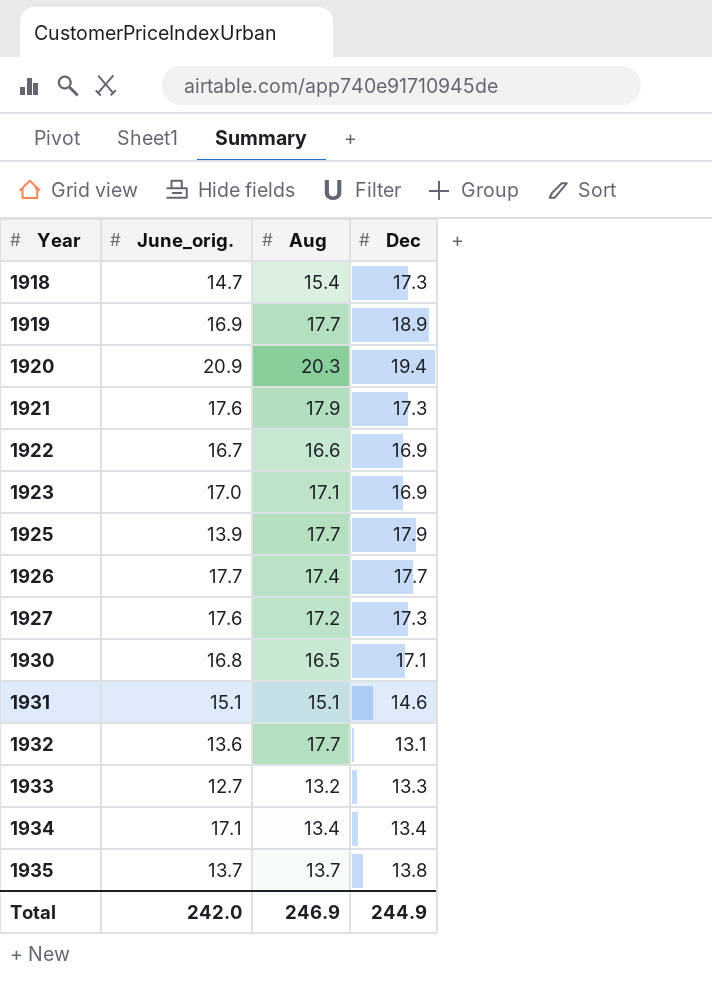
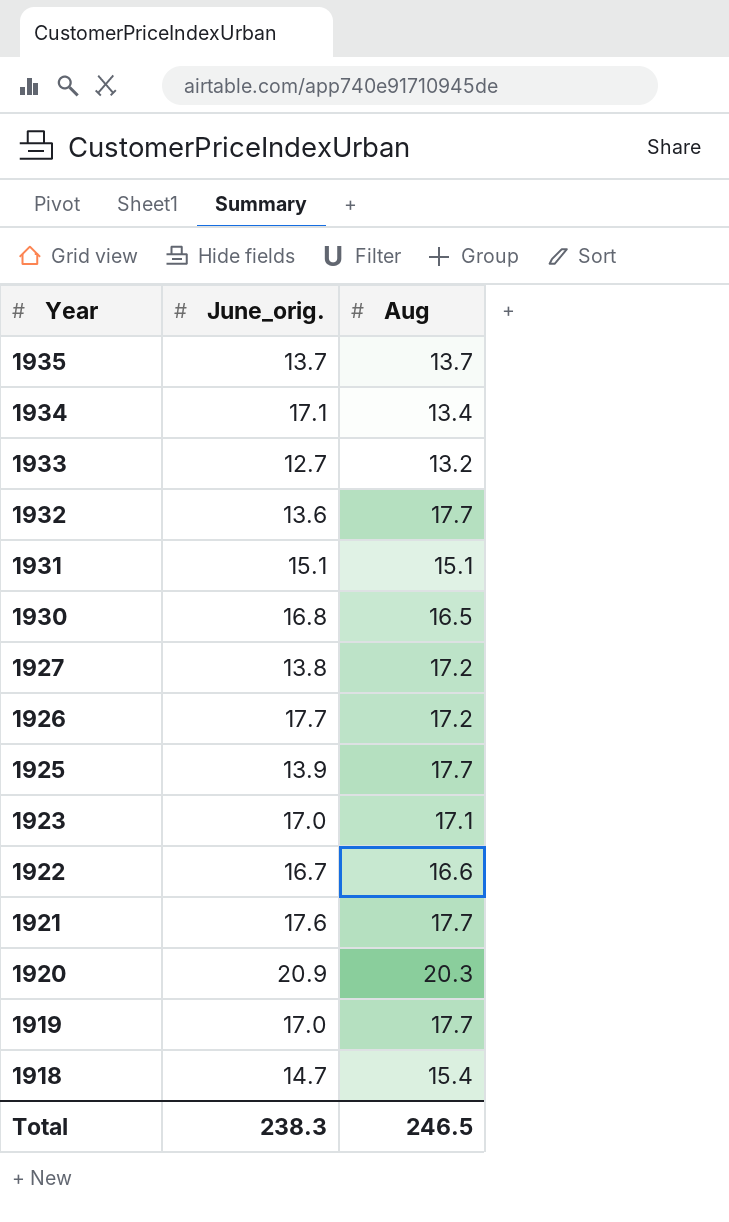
row order: Year ascending -> Year descending
column Dec | position: 4 -> none
1927 | June_orig.: 17.6 -> 13.8
1926 | Aug: 17.4 -> 17.2
1921 | Aug: 17.9 -> 17.7
1919 | June_orig.: 16.9 -> 17.0
Total | June_orig.: 242.0 -> 238.3
Total | Aug: 246.9 -> 246.5

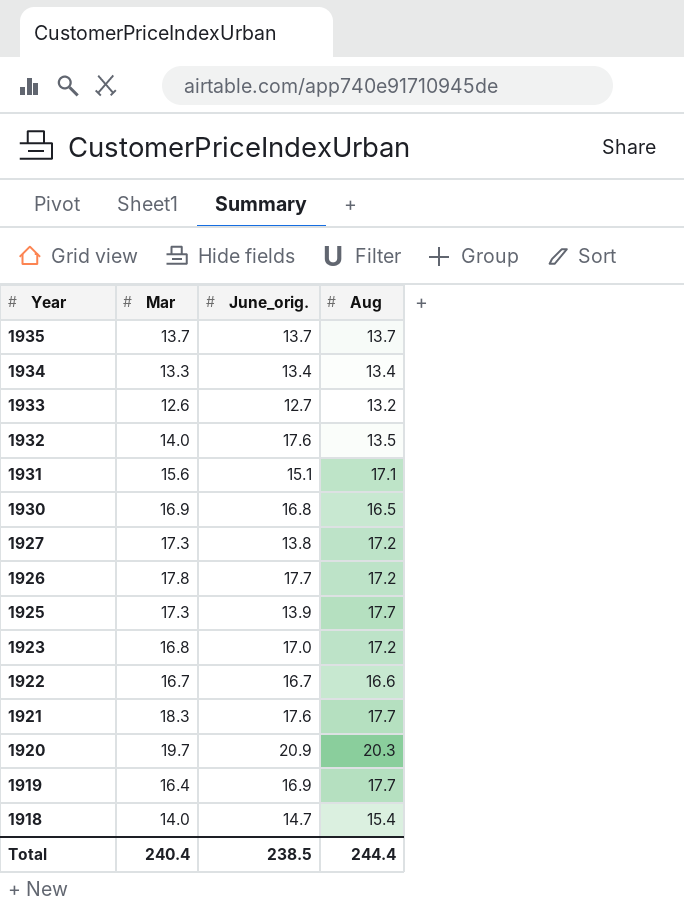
column Mar | position: none -> 2
1934 | June_orig.: 17.1 -> 13.4
1932 | June_orig.: 13.6 -> 17.6
1932 | Aug: 17.7 -> 13.5
1931 | Aug: 15.1 -> 17.1
1923 | Aug: 17.1 -> 17.2
1919 | June_orig.: 17.0 -> 16.9
Total | June_orig.: 238.3 -> 238.5
Total | Aug: 246.5 -> 244.4

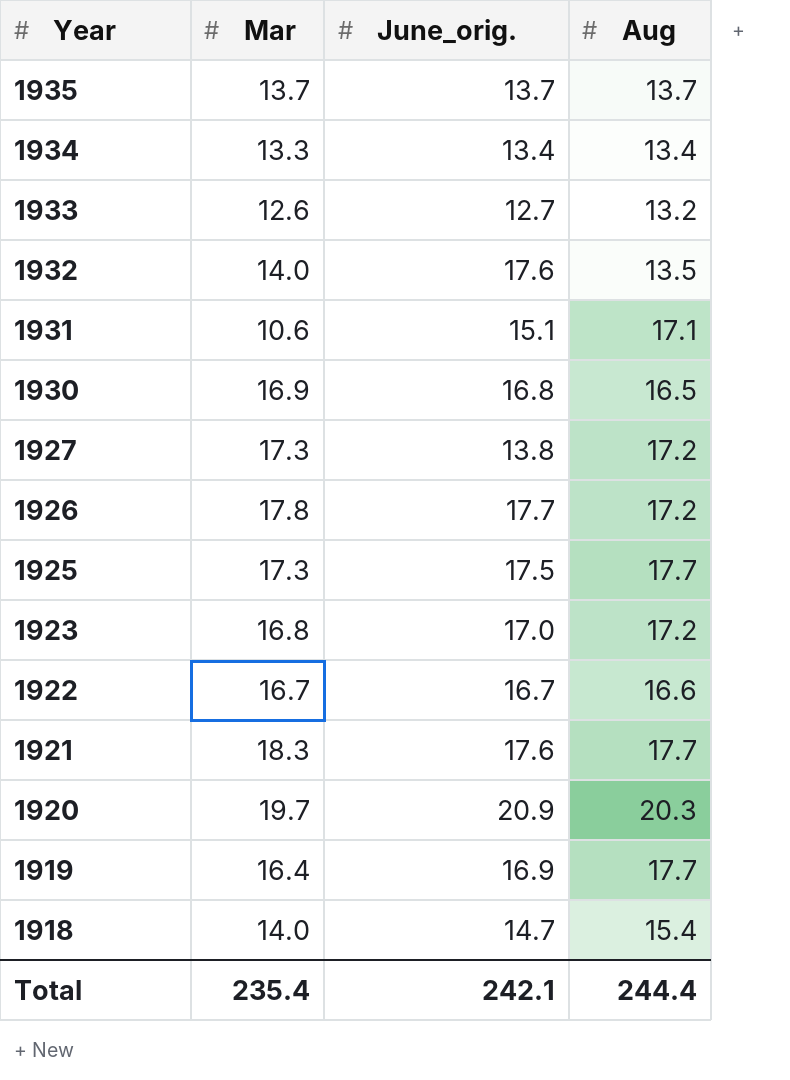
1931 | Mar: 15.6 -> 10.6
1925 | June_orig.: 13.9 -> 17.5
Total | Mar: 240.4 -> 235.4
Total | June_orig.: 238.5 -> 242.1

